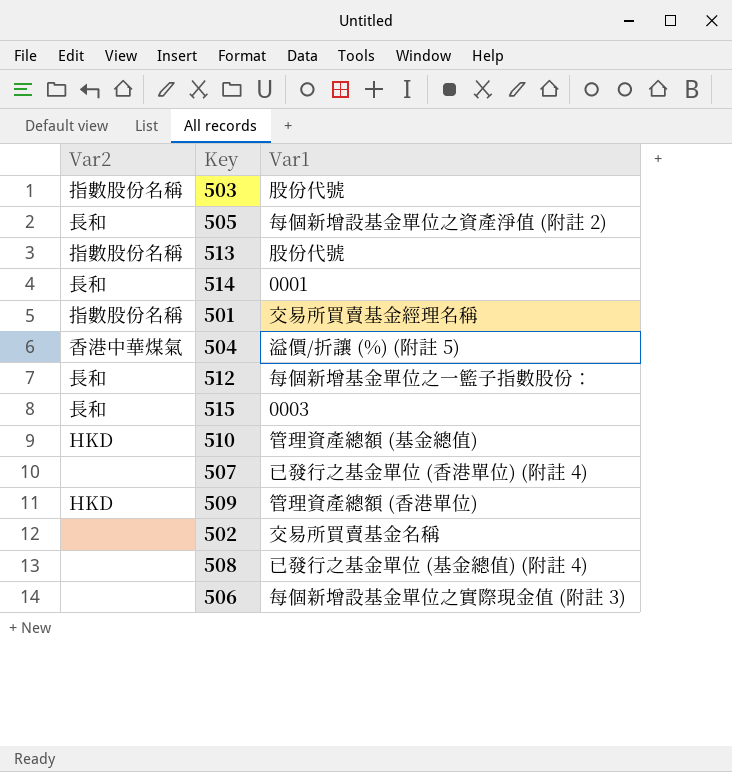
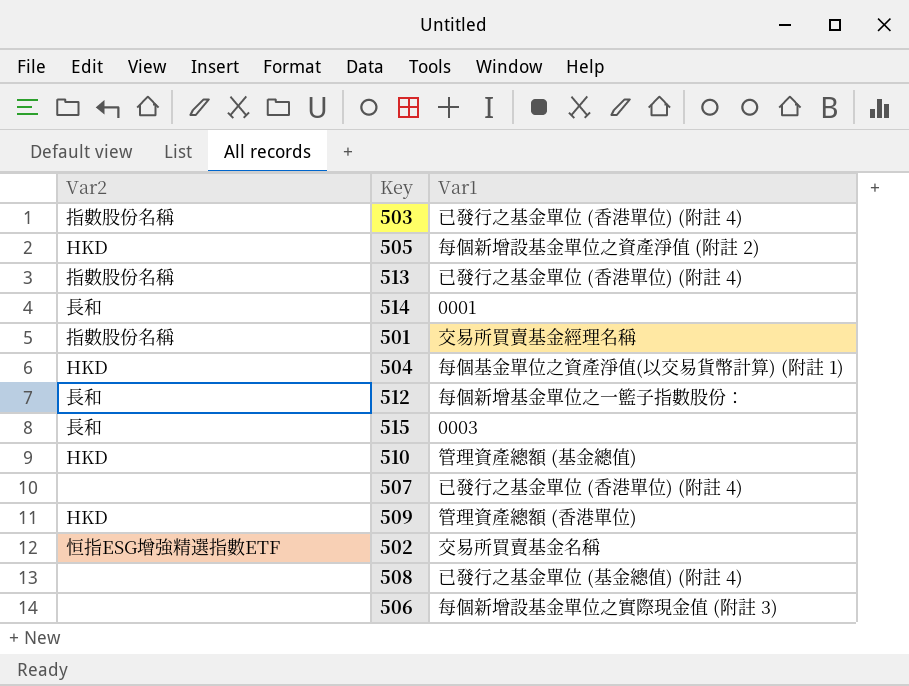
503 | Var1: 股份代號 -> 已發行之基金單位 (香港單位) (附註 4)
505 | Var2: 長和 -> HKD
513 | Var1: 股份代號 -> 已發行之基金單位 (香港單位) (附註 4)
504 | Var2: 香港中華煤氣 -> HKD
504 | Var1: 溢價/折讓 (%) (附註 5) -> 每個基金單位之資產淨值(以交易貨幣計算) (附註 1)
502 | Var2: none -> 恒指ESG增強精選指數ETF

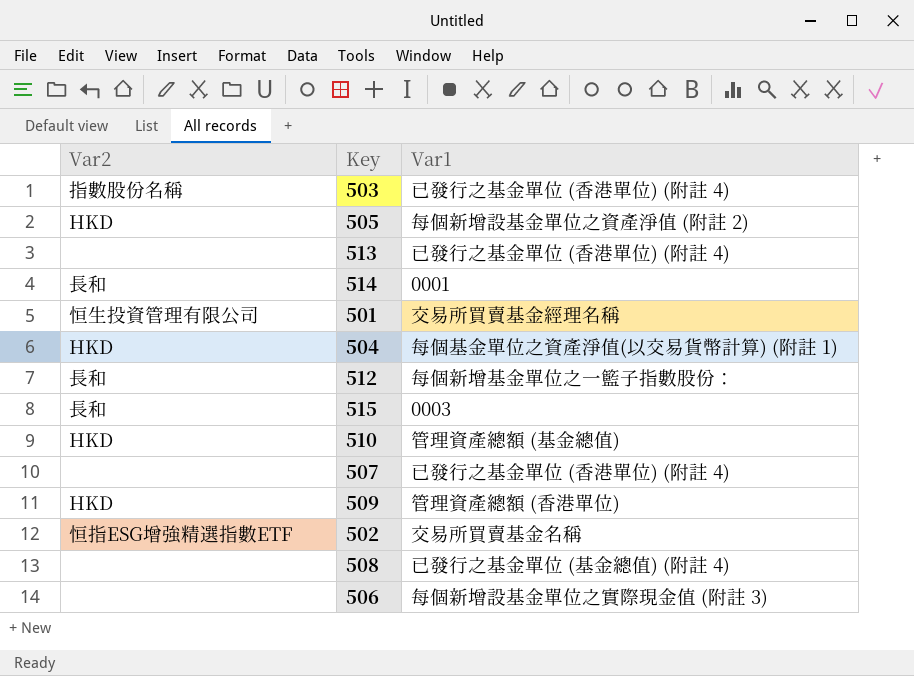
513 | Var2: 指數股份名稱 -> none
501 | Var2: 指數股份名稱 -> 恒生投資管理有限公司

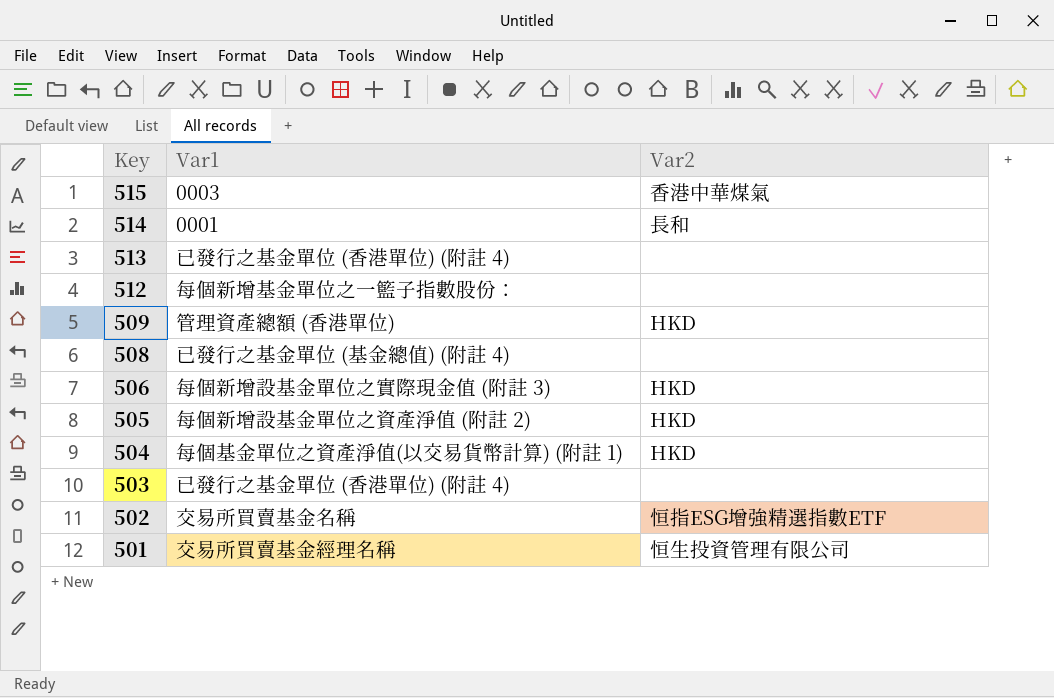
row order: none -> Key descending
column Var2 | position: 1 -> 3
row 510: HKD | 管理資產總額 (基金總值) -> none
row 507: none | 已發行之基金單位 (香港單位) (附註 4) -> none
515 | Var2: 長和 -> 香港中華煤氣
512 | Var2: 長和 -> none
506 | Var2: none -> HKD
503 | Var2: 指數股份名稱 -> none

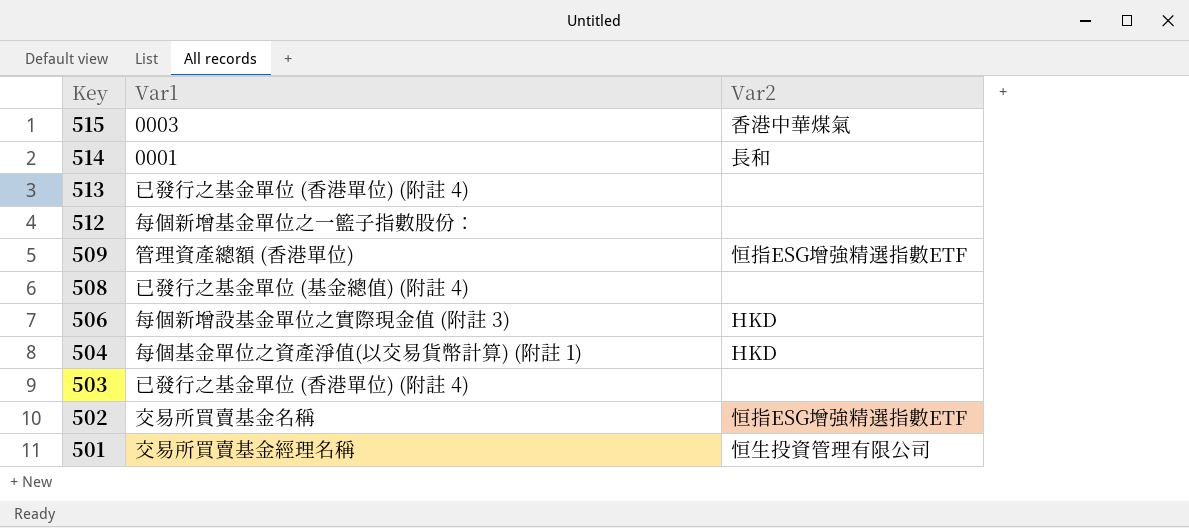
row 505: 每個新增設基金單位之資產淨值 (附註 2) | HKD -> none
509 | Var2: HKD -> 恒指ESG增強精選指數ETF

